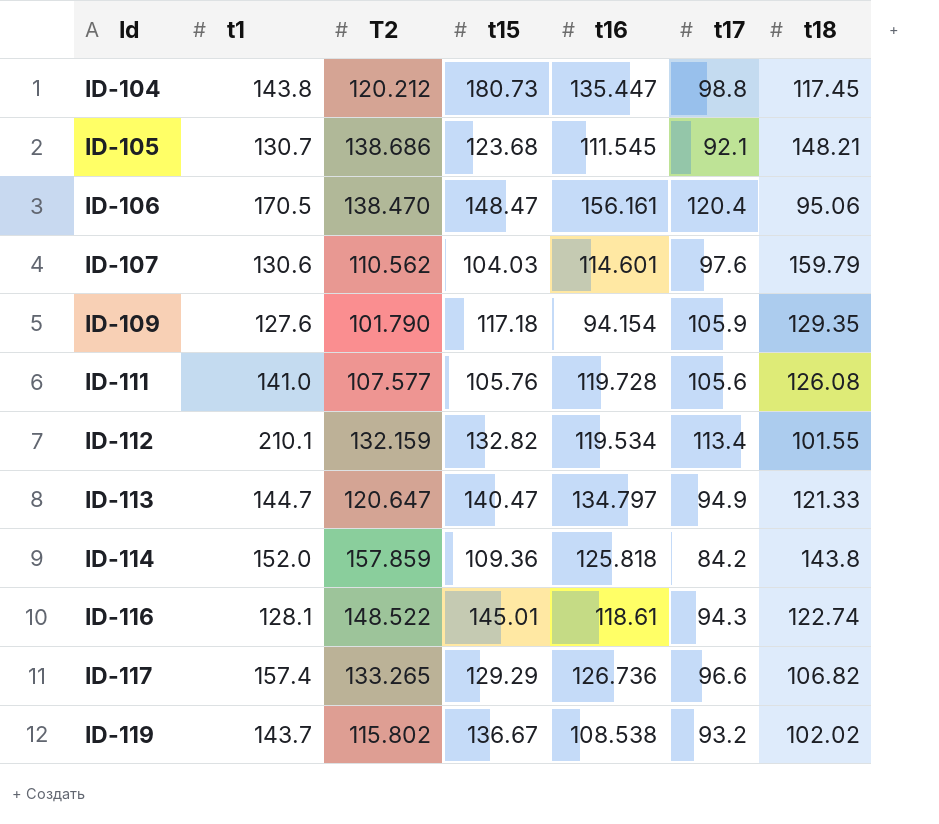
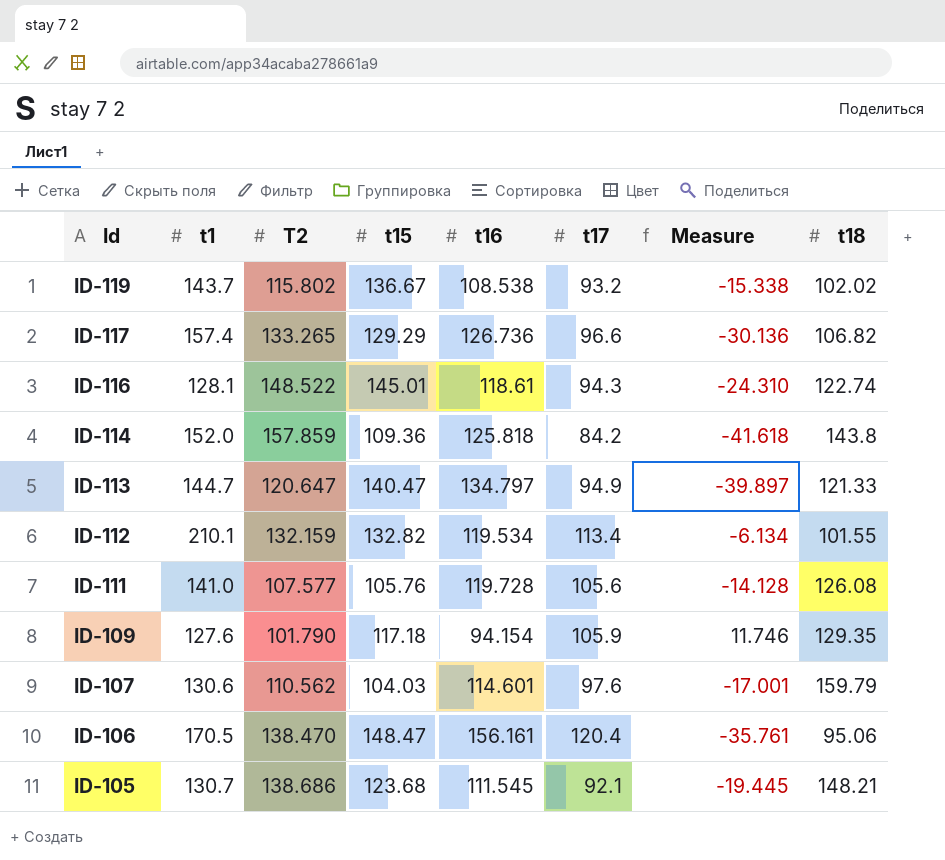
row order: Id ascending -> Id descending
column Measure | formula: none -> [t17] - [t16]
row ID-104: 143.8 | 120.212 | 180.73 | 135.447 | 98.8 | 117.45 -> none

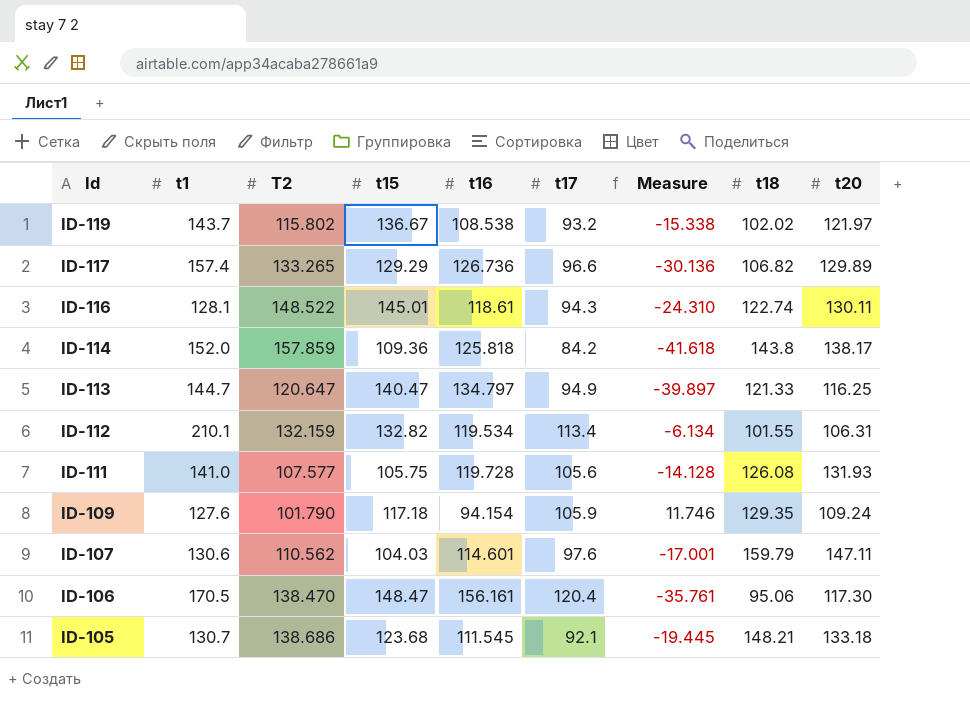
column t20 | position: none -> 9
ID-111 | t15: 105.76 -> 105.75

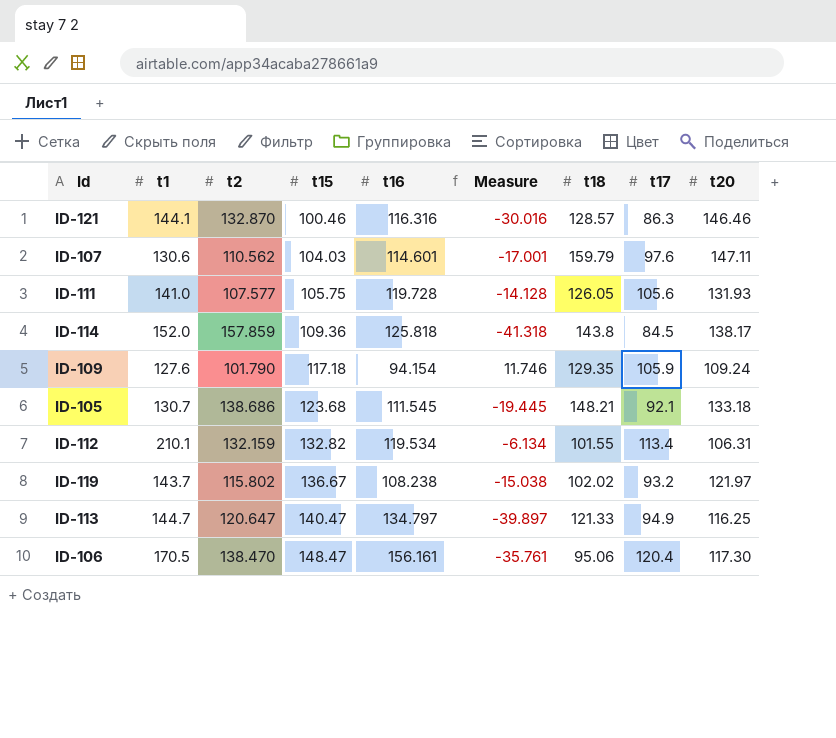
row order: Id descending -> t15 ascending
column name: T2 -> t2
column t17 | position: 6 -> 8
row ID-117: 157.4 | 133.265 | 129.29 | 126.736 | 96.6 | -30.136 | 106.82 | 129.89 -> none
row ID-116: 128.1 | 148.522 | 145.01 | 118.61 | 94.3 | -24.310 | 122.74 | 130.11 -> none
row ID-121: none -> 144.1 | 132.870 | 100.46 | 116.316 | -30.016 | 128.57 | 86.3 | 146.46
ID-111 | t18: 126.08 -> 126.05
ID-114 | Measure: -41.618 -> -41.318
ID-114 | t17: 84.2 -> 84.5
ID-119 | t16: 108.538 -> 108.238
ID-119 | Measure: -15.338 -> -15.038

